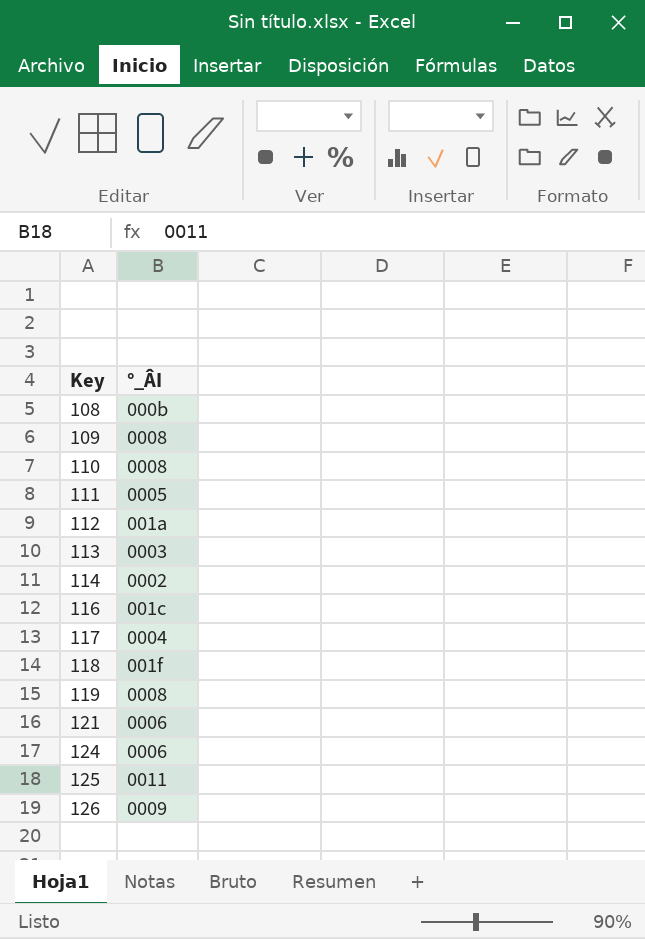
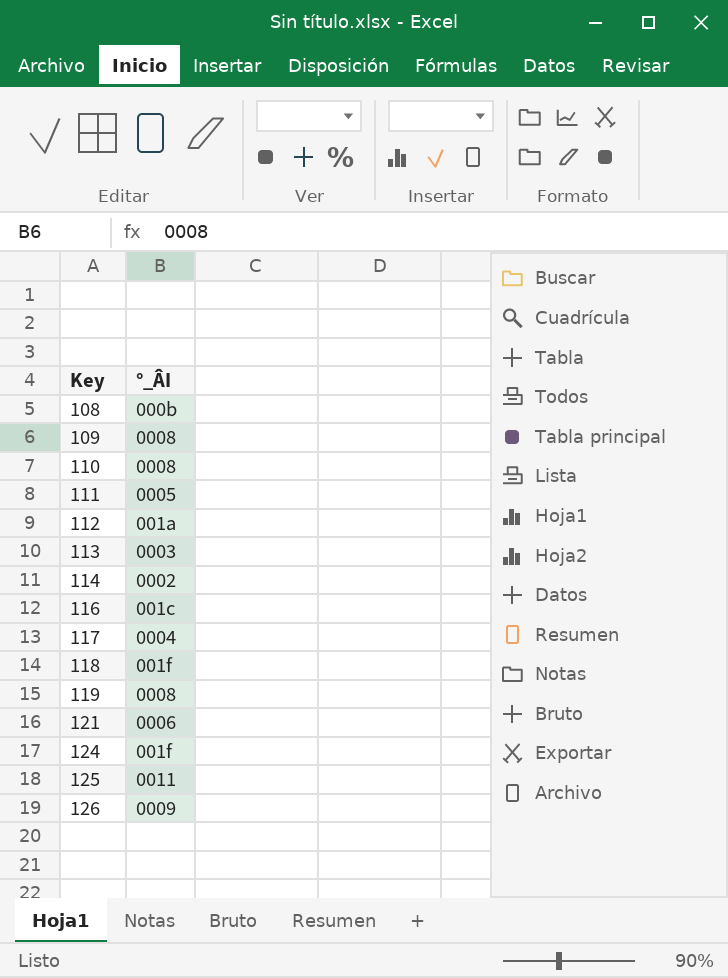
124 | °_ÂI: 0006 -> 001f

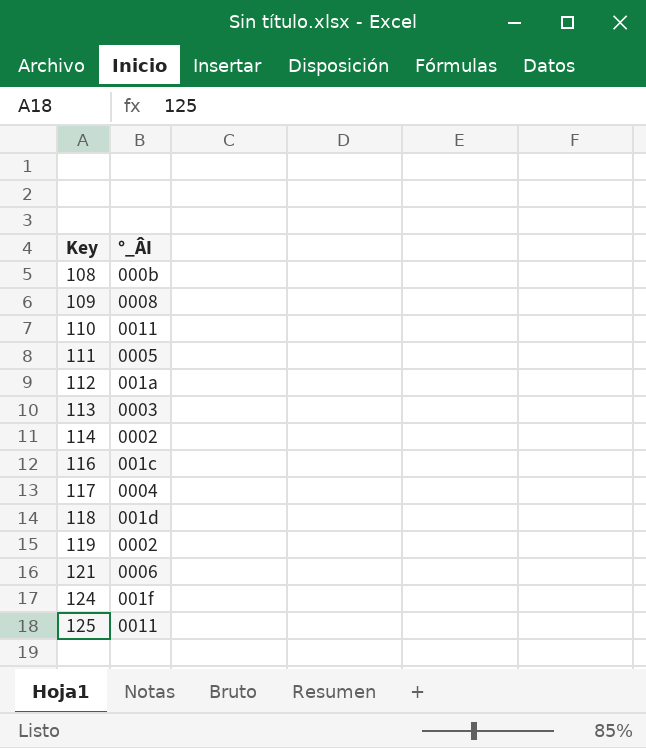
row 126: 0009 -> none
110 | °_ÂI: 0008 -> 0011
118 | °_ÂI: 001f -> 001d
119 | °_ÂI: 0008 -> 0002

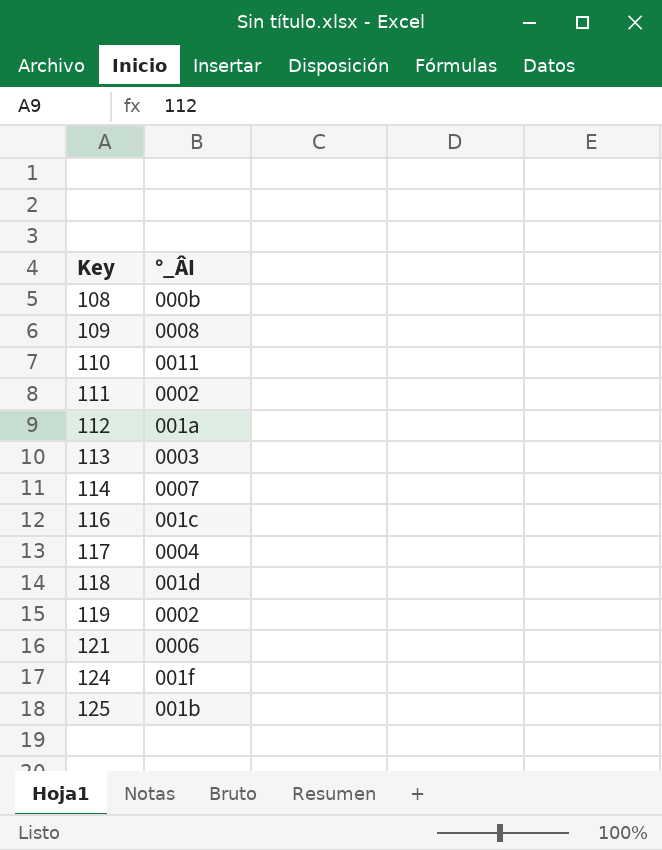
111 | °_ÂI: 0005 -> 0002
114 | °_ÂI: 0002 -> 0007
125 | °_ÂI: 0011 -> 001b

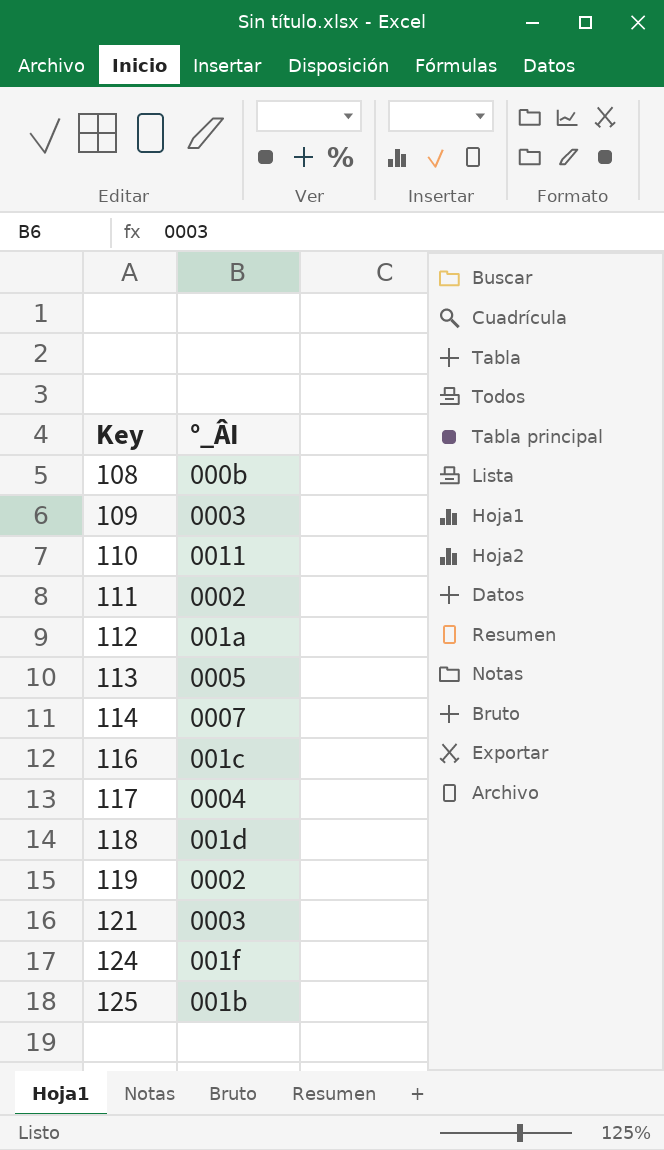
109 | °_ÂI: 0008 -> 0003
113 | °_ÂI: 0003 -> 0005
121 | °_ÂI: 0006 -> 0003

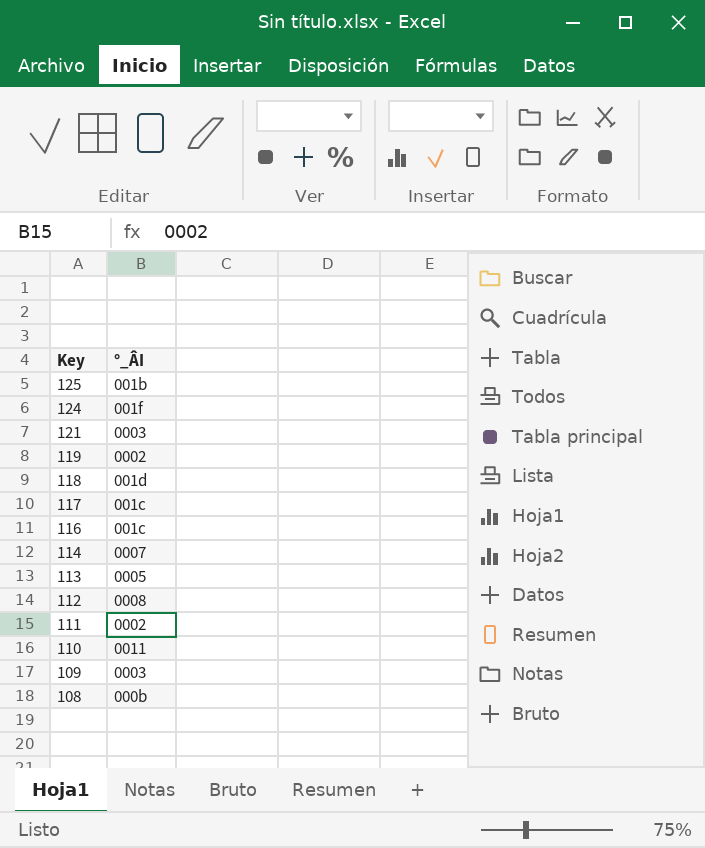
row order: Key ascending -> Key descending
117 | °_ÂI: 0004 -> 001c
112 | °_ÂI: 001a -> 0008

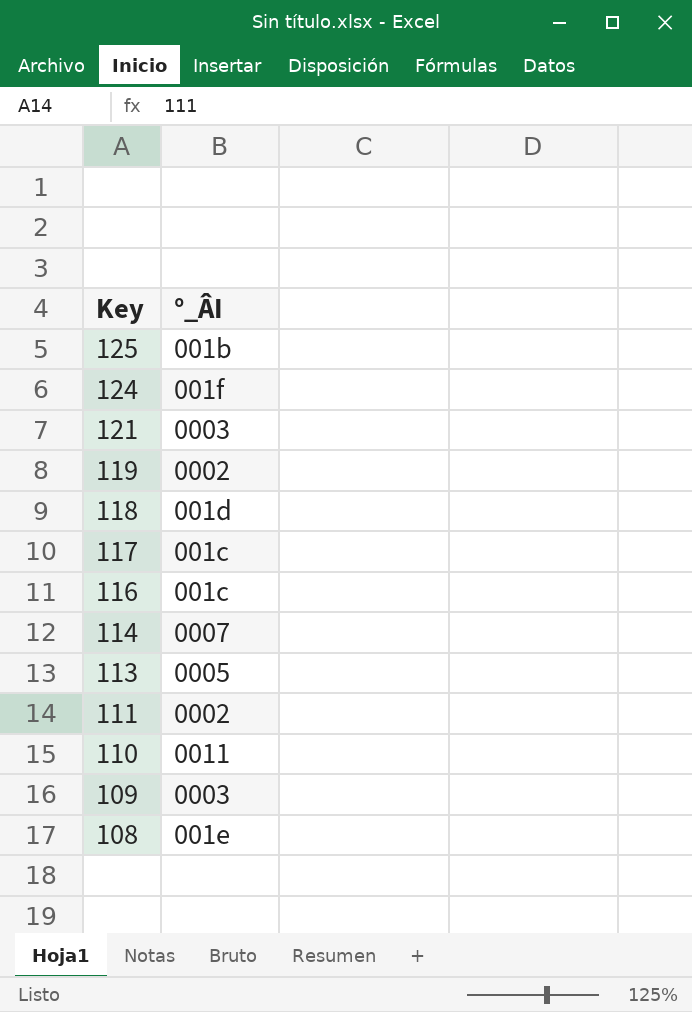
row 112: 0008 -> none
108 | °_ÂI: 000b -> 001e

